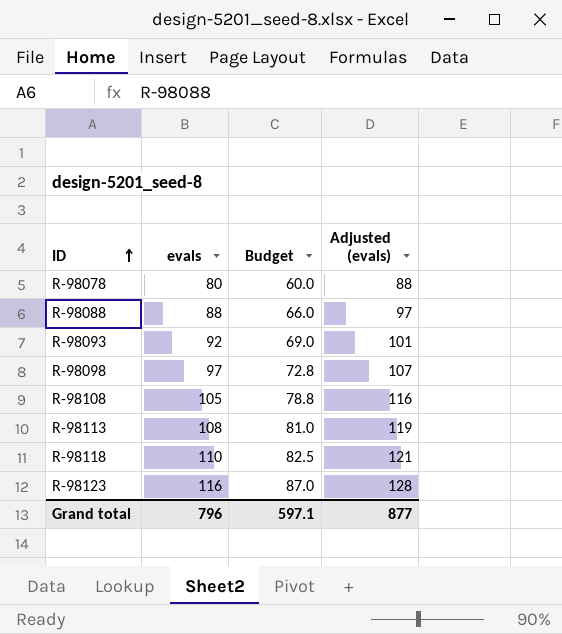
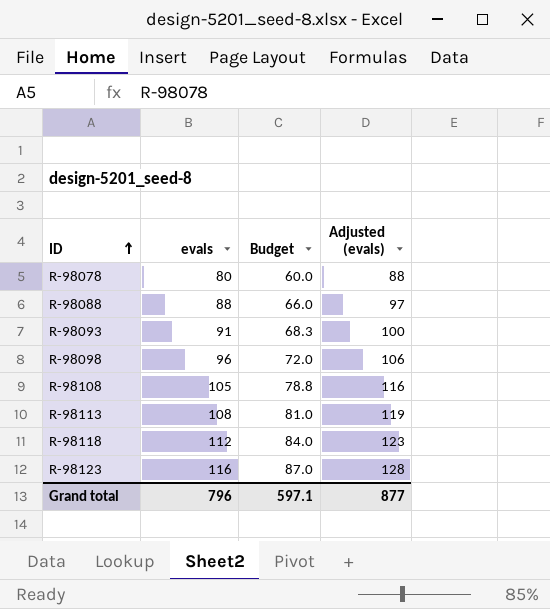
R-98093 | evals: 92 -> 91
R-98093 | Budget: 69.0 -> 68.3
R-98093 | Adjusted (evals): 101 -> 100
R-98098 | evals: 97 -> 96
R-98098 | Budget: 72.8 -> 72.0
R-98098 | Adjusted (evals): 107 -> 106
R-98118 | evals: 110 -> 112
R-98118 | Budget: 82.5 -> 84.0
R-98118 | Adjusted (evals): 121 -> 123

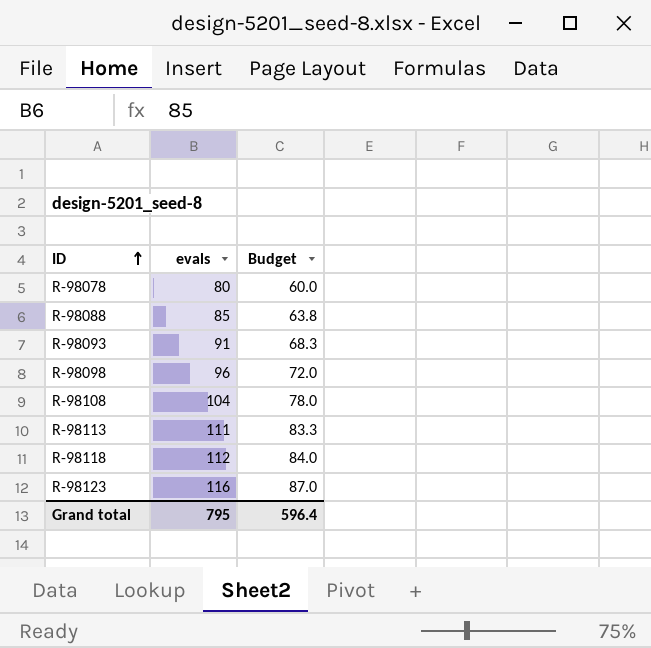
column Adjusted (evals) | formula: [evals] * 1.1 -> none
R-98088 | evals: 88 -> 85
R-98088 | Budget: 66.0 -> 63.8
R-98108 | evals: 105 -> 104
R-98108 | Budget: 78.8 -> 78.0
R-98113 | evals: 108 -> 111
R-98113 | Budget: 81.0 -> 83.3
Grand total | evals: 796 -> 795
Grand total | Budget: 597.1 -> 596.4

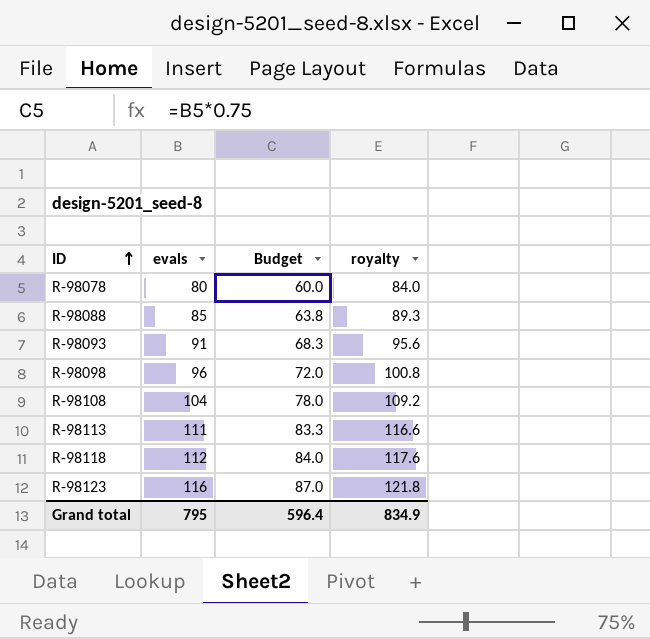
column royalty | formula: none -> [evals] * 1.05

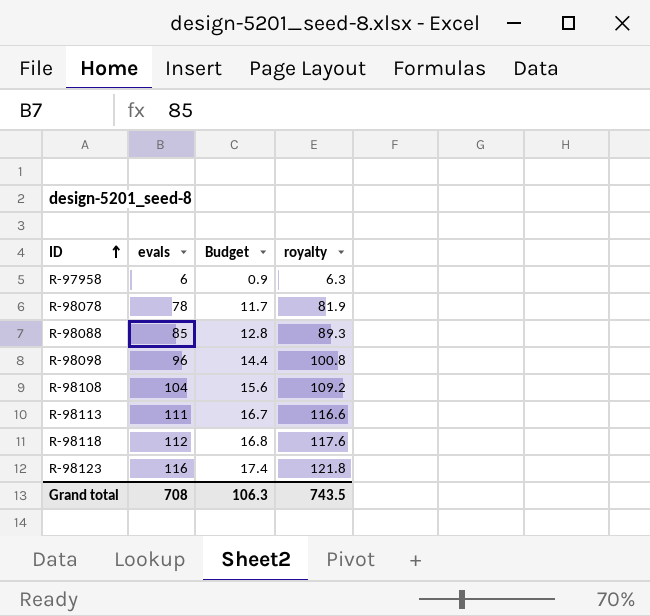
column Budget | formula: [evals] * 0.75 -> [evals] * 0.15
row R-98093: 91 | 68.3 | 95.6 -> none
row R-97958: none -> 6 | 0.9 | 6.3
R-98078 | evals: 80 -> 78
R-98078 | royalty: 84.0 -> 81.9
Grand total | evals: 795 -> 708
Grand total | Budget: 596.4 -> 106.3
Grand total | royalty: 834.9 -> 743.5

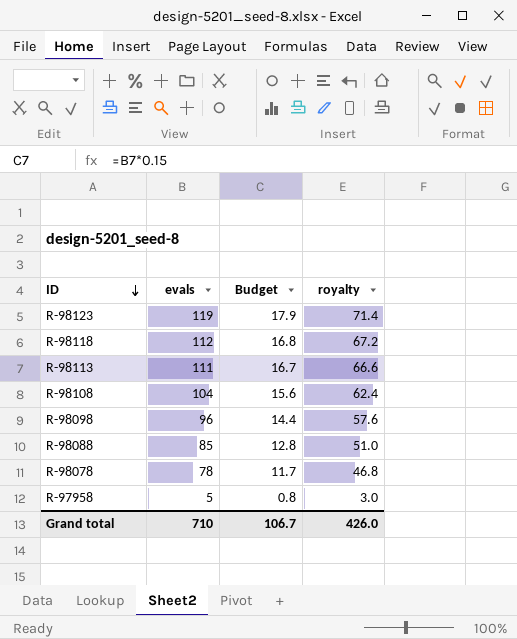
row order: ID ascending -> ID descending
column royalty | formula: [evals] * 1.05 -> [evals] * 0.6
R-98123 | evals: 116 -> 119
R-98123 | Budget: 17.4 -> 17.9
R-97958 | evals: 6 -> 5
R-97958 | Budget: 0.9 -> 0.8
Grand total | evals: 708 -> 710
Grand total | Budget: 106.3 -> 106.7
Grand total | royalty: 743.5 -> 426.0

